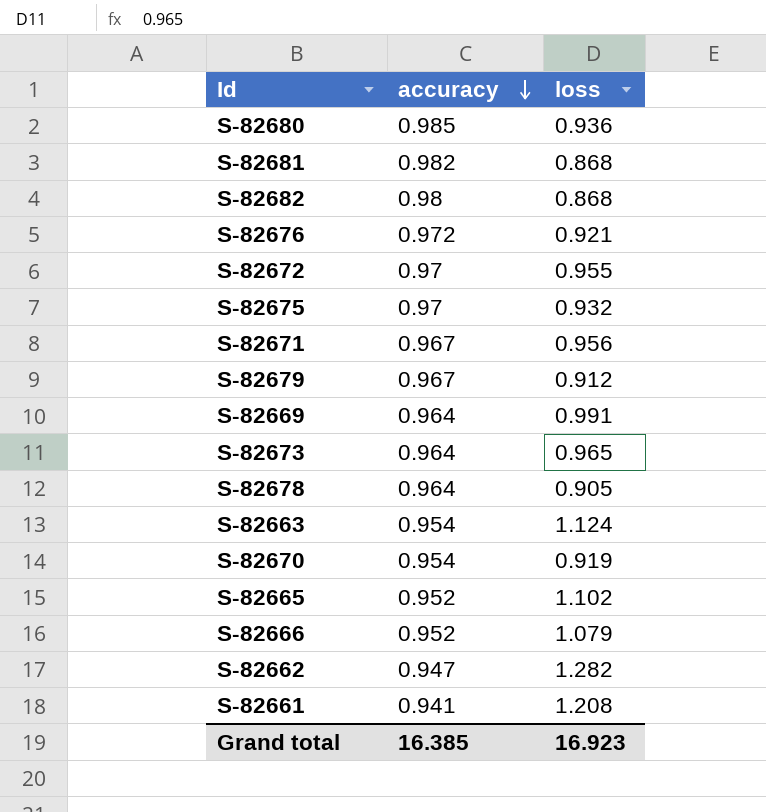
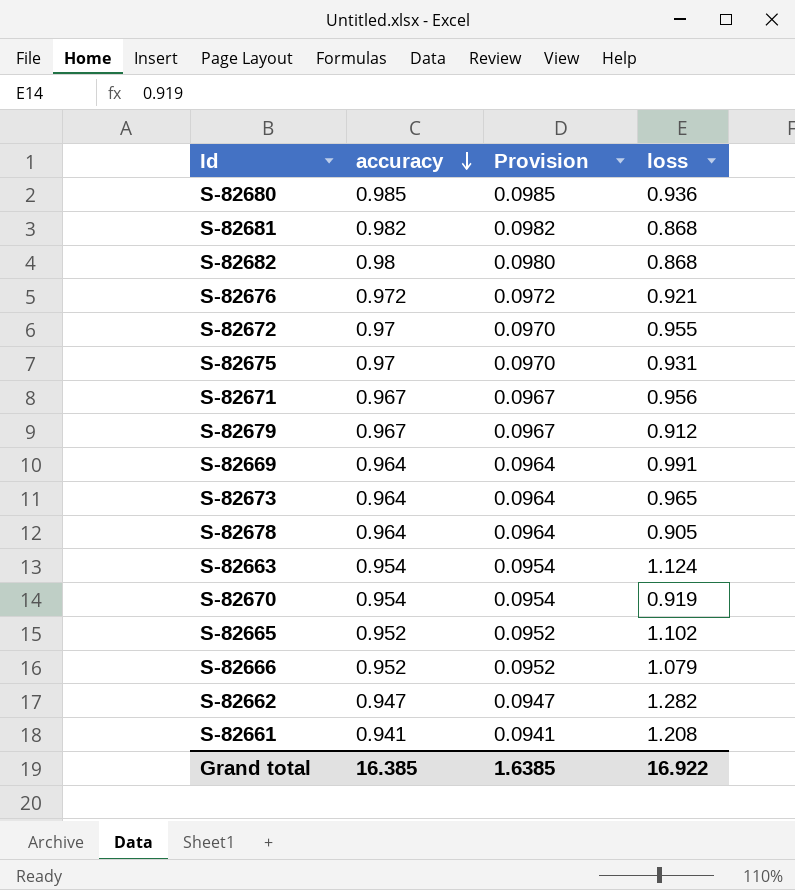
column Provision | formula: none -> [accuracy] * 0.1
S-82675 | loss: 0.932 -> 0.931
Grand total | loss: 16.923 -> 16.922

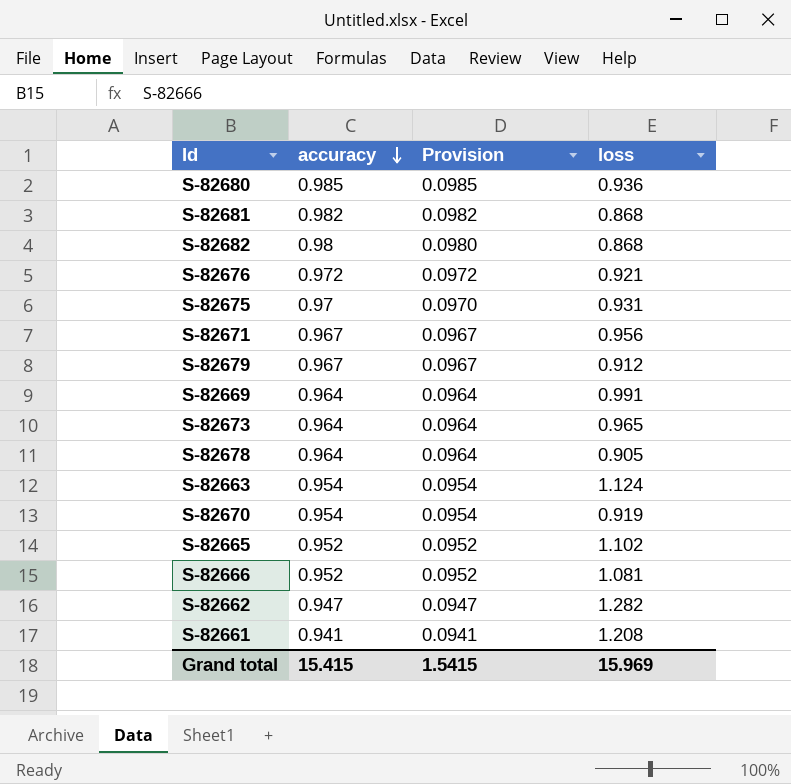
row S-82672: 0.97 | 0.0970 | 0.955 -> none
S-82666 | loss: 1.079 -> 1.081
Grand total | accuracy: 16.385 -> 15.415
Grand total | Provision: 1.6385 -> 1.5415
Grand total | loss: 16.922 -> 15.969

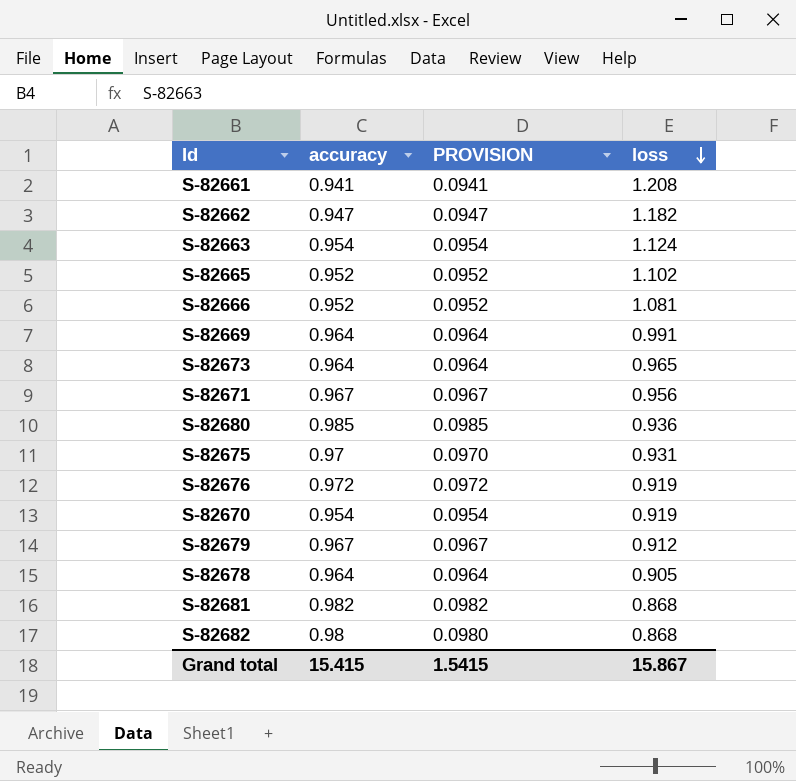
row order: accuracy descending -> loss descending
column name: Provision -> PROVISION
S-82662 | loss: 1.282 -> 1.182
S-82676 | loss: 0.921 -> 0.919
Grand total | loss: 15.969 -> 15.867

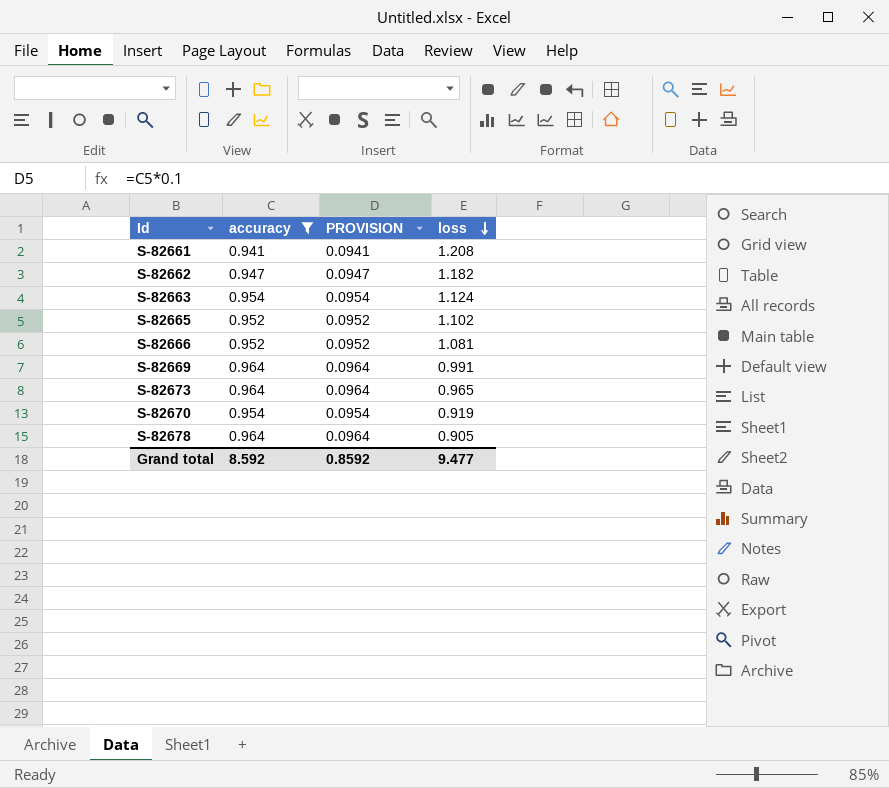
filter: none -> accuracy <= 0.964
Grand total | accuracy: 15.415 -> 8.592
Grand total | PROVISION: 1.5415 -> 0.8592
Grand total | loss: 15.867 -> 9.477

